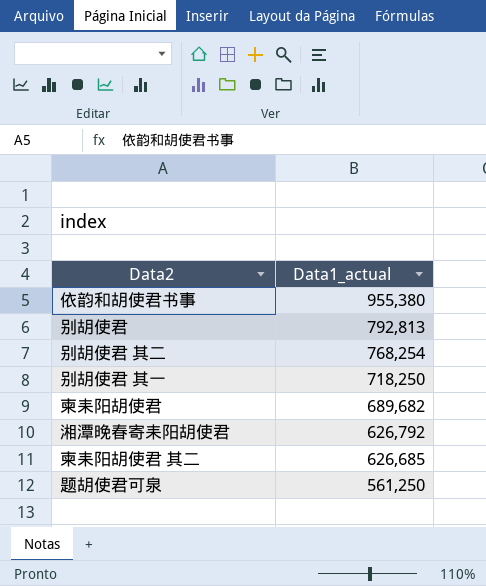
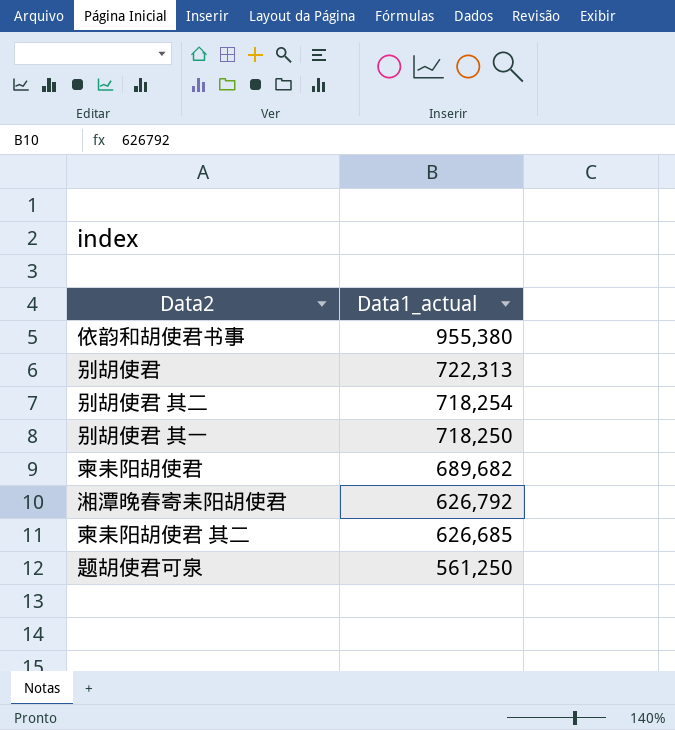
别胡使君 | Data1_actual: 792,813 -> 722,313
别胡使君 其二 | Data1_actual: 768,254 -> 718,254

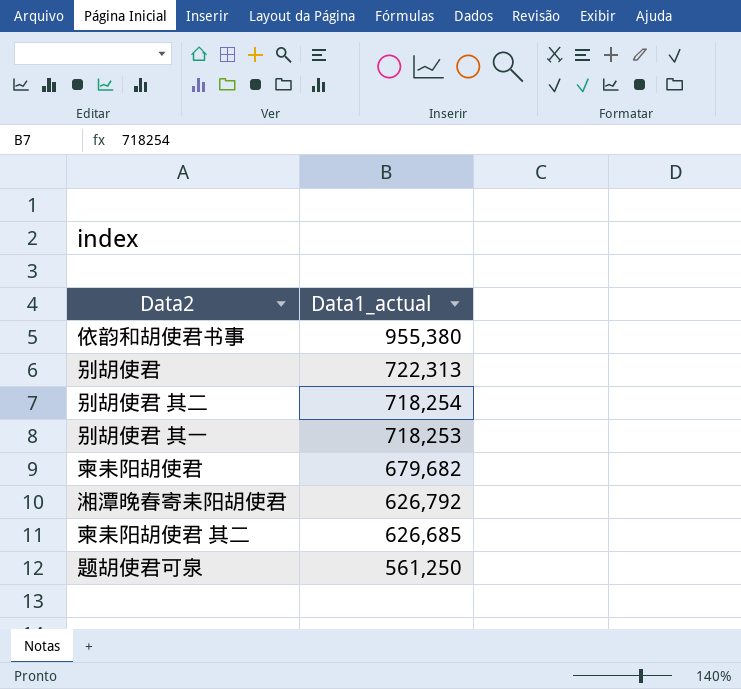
别胡使君 其一 | Data1_actual: 718,250 -> 718,253
柬耒阳胡使君 | Data1_actual: 689,682 -> 679,682

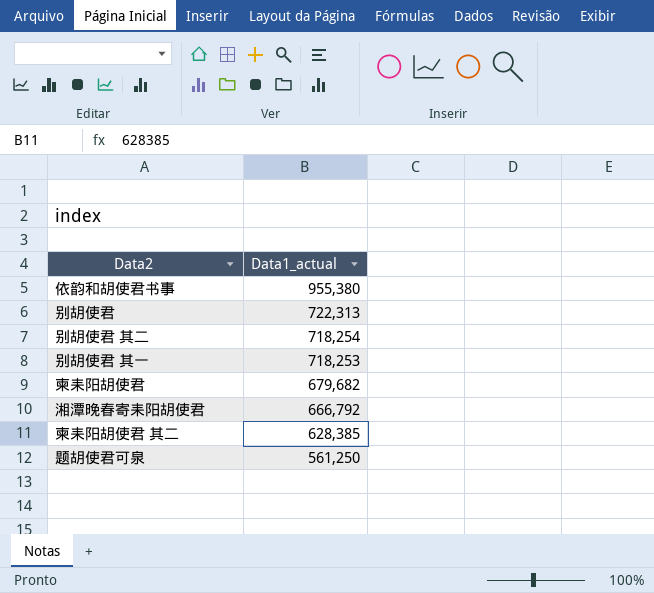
湘潭晚春寄耒阳胡使君 | Data1_actual: 626,792 -> 666,792
柬耒阳胡使君 其二 | Data1_actual: 626,685 -> 628,385

